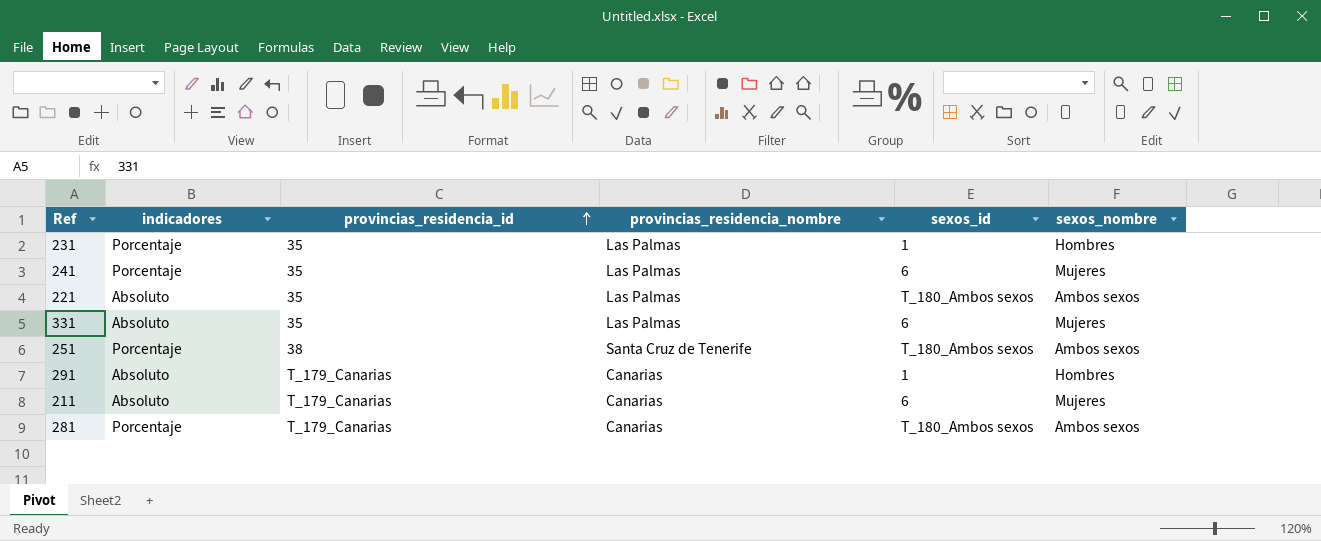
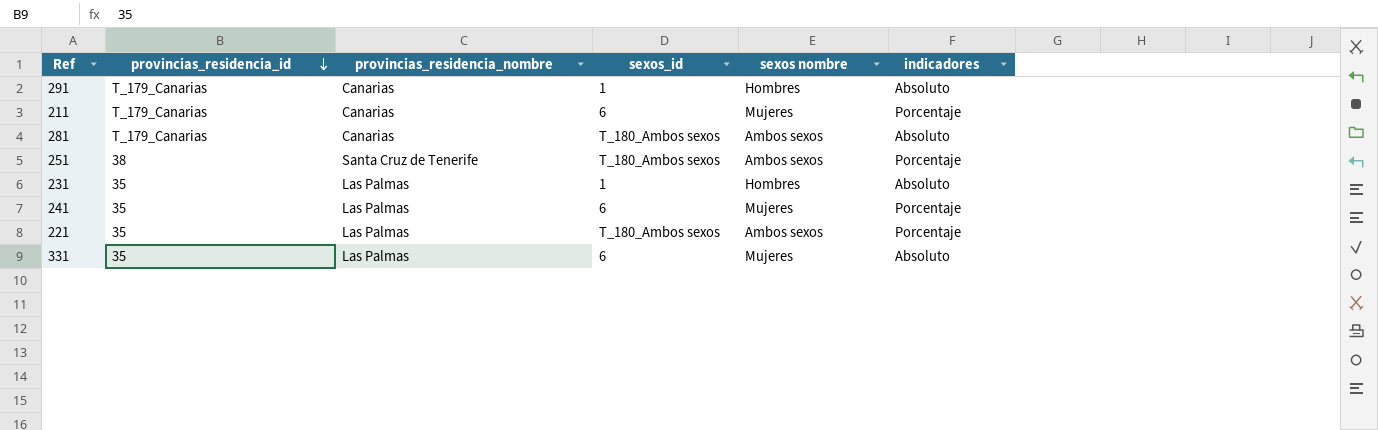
row order: provincias_residencia_id ascending -> provincias_residencia_id descending
column name: sexos_nombre -> sexos nombre
column indicadores | position: 2 -> 6
211 | indicadores: Absoluto -> Porcentaje
281 | indicadores: Porcentaje -> Absoluto
231 | indicadores: Porcentaje -> Absoluto
221 | indicadores: Absoluto -> Porcentaje

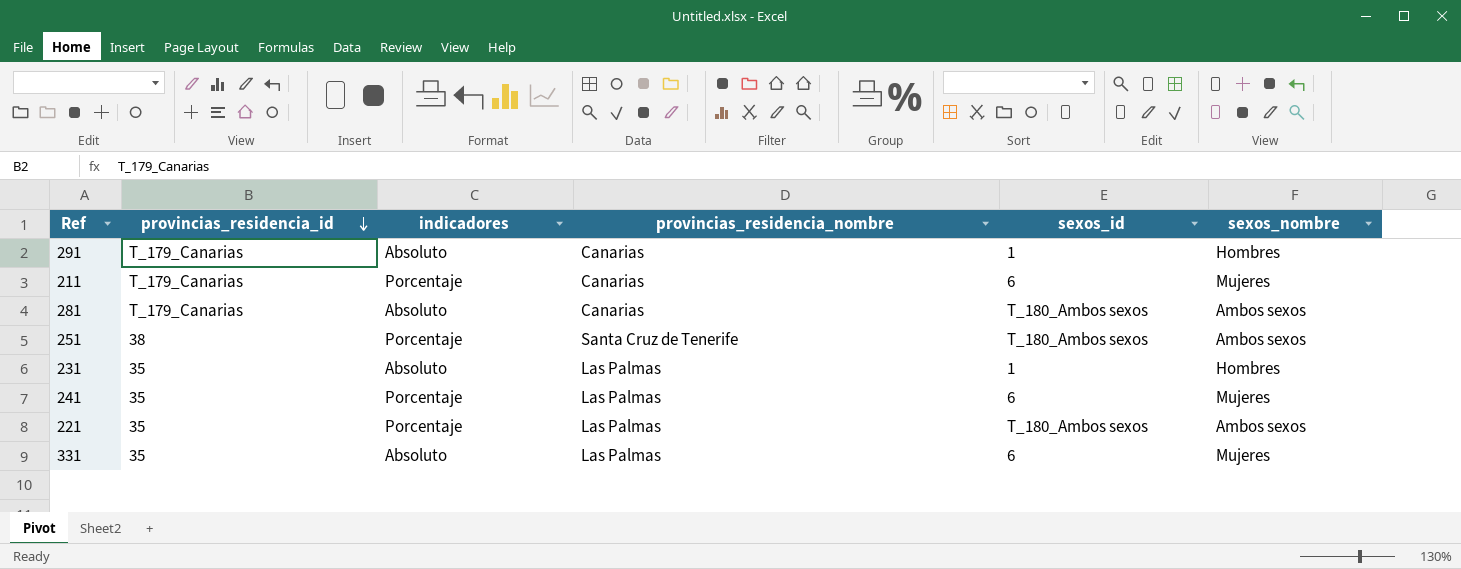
column indicadores | position: 6 -> 3
column name: sexos nombre -> sexos_nombre

